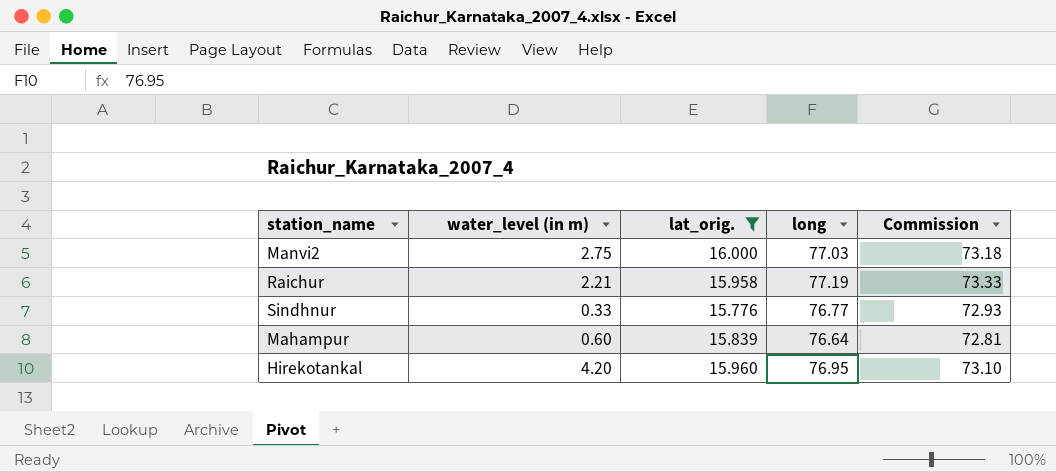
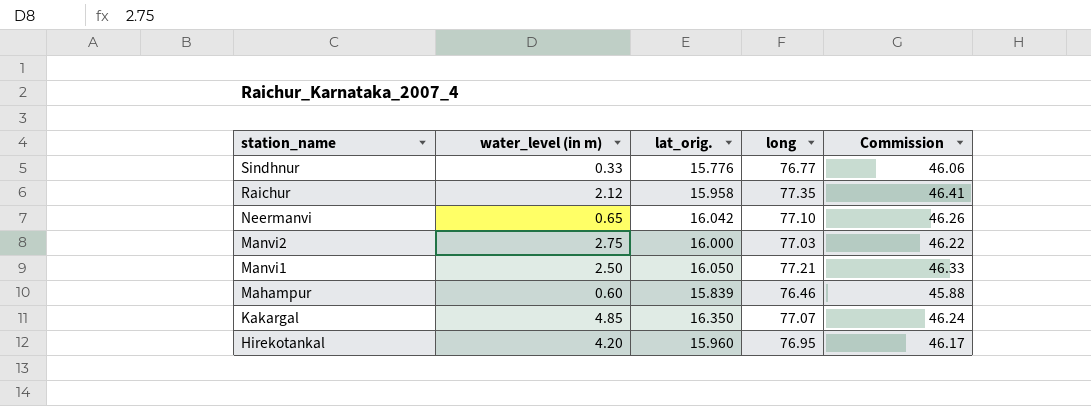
filter: lat_orig. <= 16.000 -> none
row order: none -> station_name descending
column Commission | formula: [long] * 0.95 -> [long] * 0.6
Raichur | water_level (in m): 2.21 -> 2.12
Raichur | long: 77.19 -> 77.35
Mahampur | long: 76.64 -> 76.46

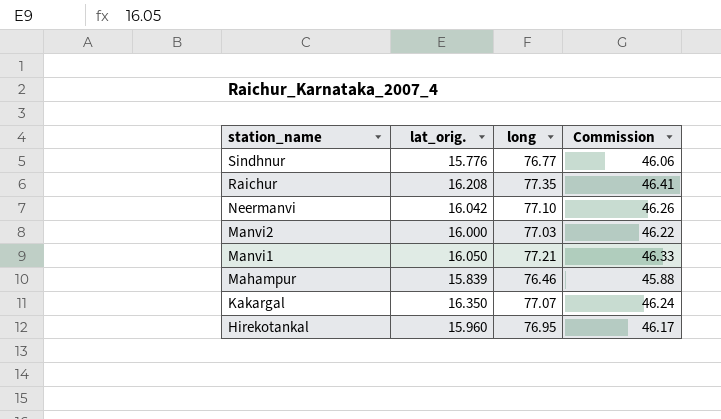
column water_level (in m) | position: 2 -> none
Raichur | lat_orig.: 15.958 -> 16.208

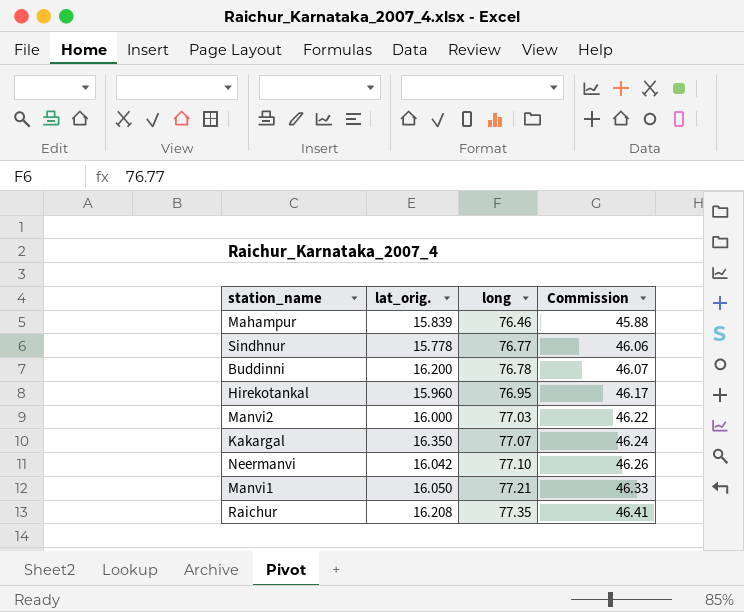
row order: station_name descending -> long ascending
Sindhnur | lat_orig.: 15.776 -> 15.778
row Buddinni: none -> 16.200 | 76.78 | 46.07

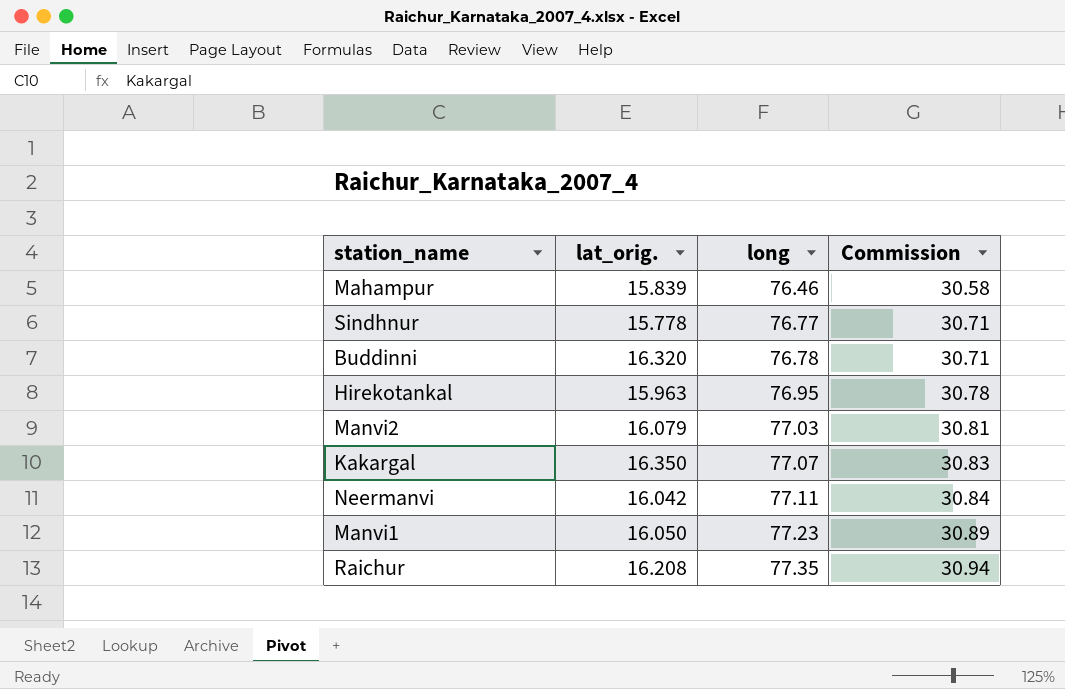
column Commission | formula: [long] * 0.6 -> [long] * 0.4
Buddinni | lat_orig.: 16.200 -> 16.320
Hirekotankal | lat_orig.: 15.960 -> 15.963
Manvi2 | lat_orig.: 16.000 -> 16.079
Neermanvi | long: 77.10 -> 77.11
Manvi1 | long: 77.21 -> 77.23

